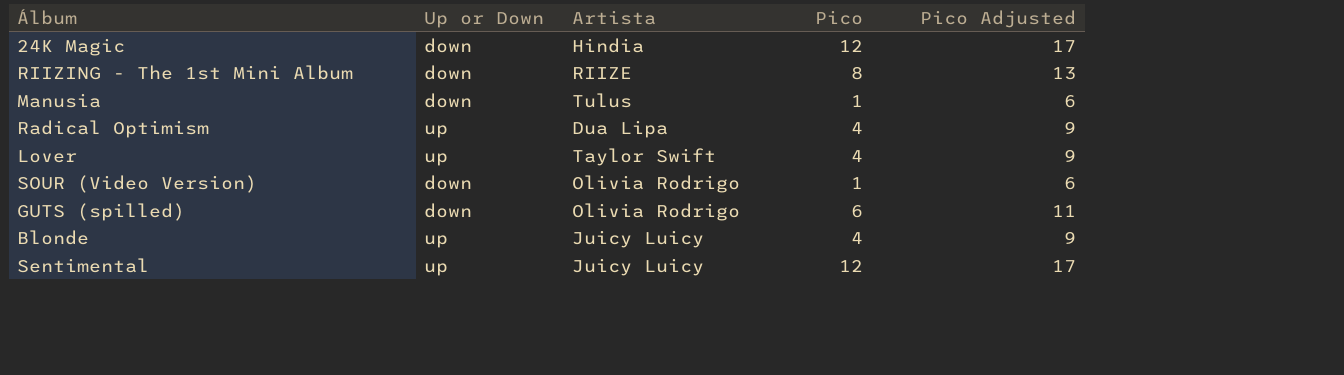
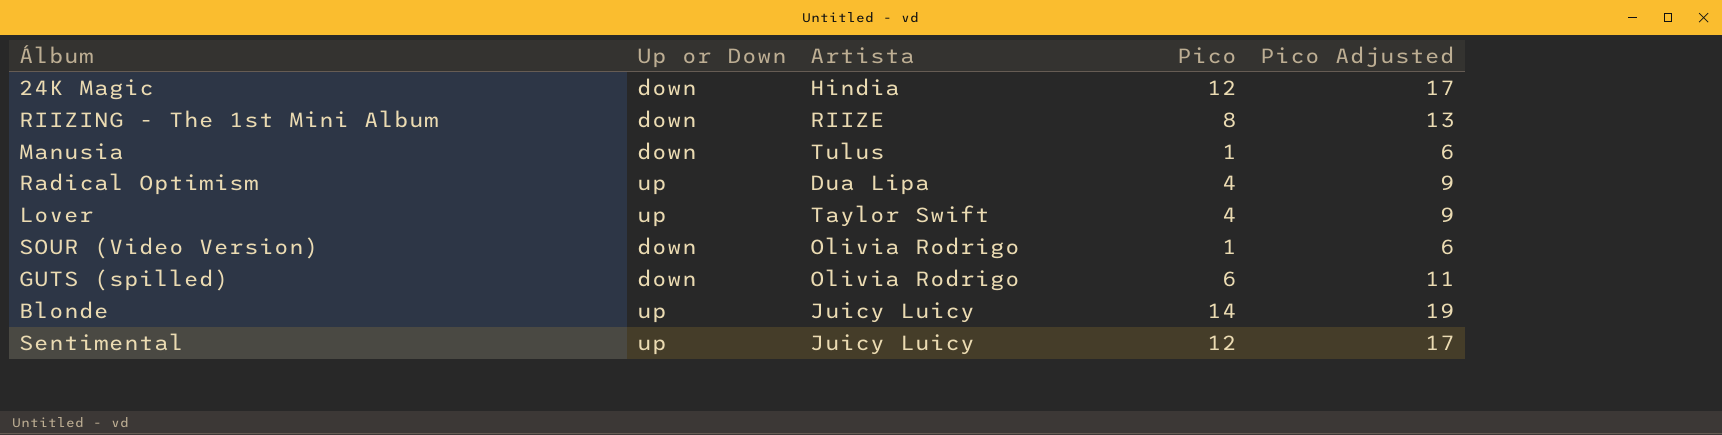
Blonde | Pico: 4 -> 14
Blonde | Pico Adjusted: 9 -> 19

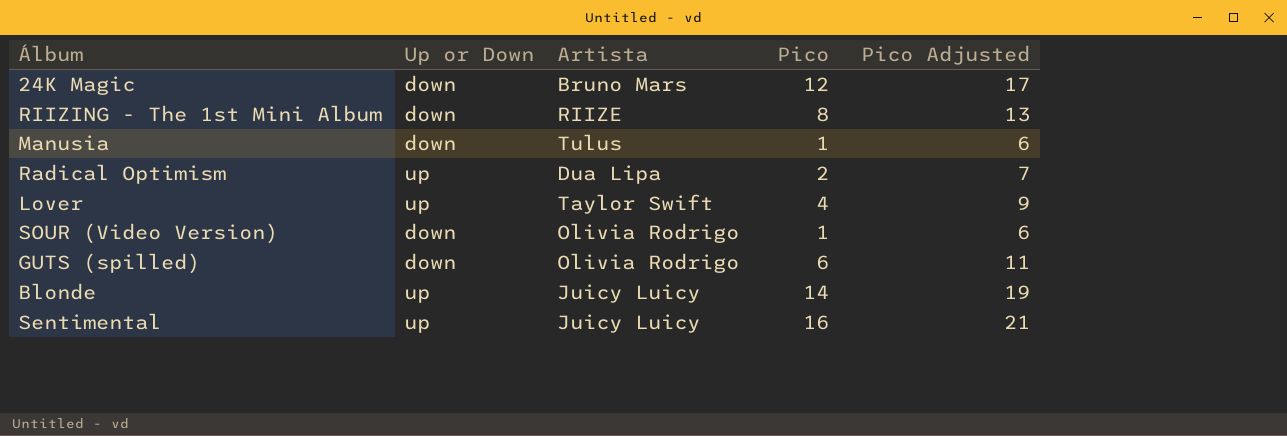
24K Magic | Artista: Hindia -> Bruno Mars
Radical Optimism | Pico: 4 -> 2
Radical Optimism | Pico Adjusted: 9 -> 7
Sentimental | Pico: 12 -> 16
Sentimental | Pico Adjusted: 17 -> 21

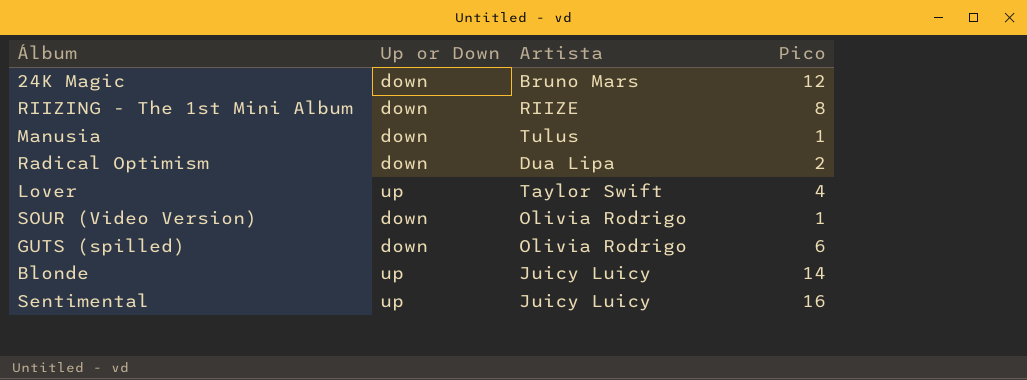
column Pico Adjusted | formula: [Pico] + 5 -> none
Radical Optimism | Up or Down: up -> down

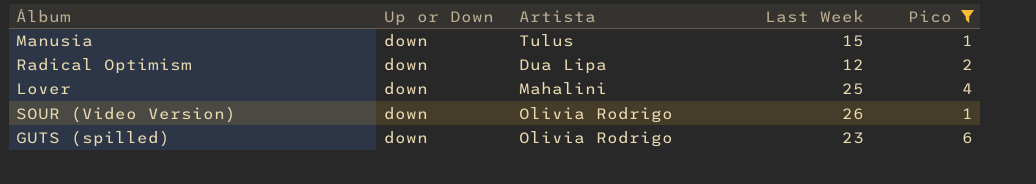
filter: none -> Pico <= 6
column Last Week | position: none -> 4
Lover | Up or Down: up -> down
Lover | Artista: Taylor Swift -> Mahalini

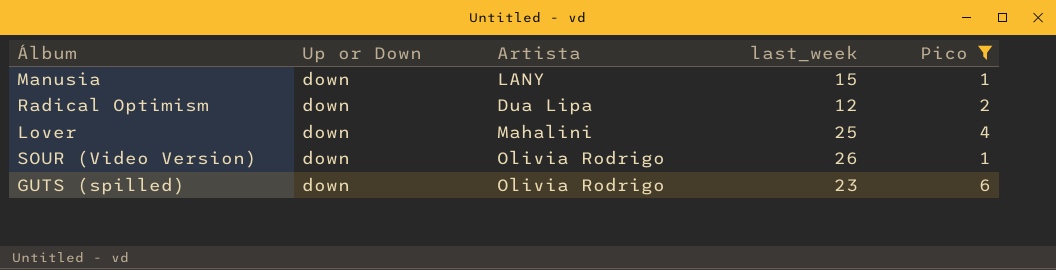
column name: Last Week -> last_week
Manusia | Artista: Tulus -> LANY

